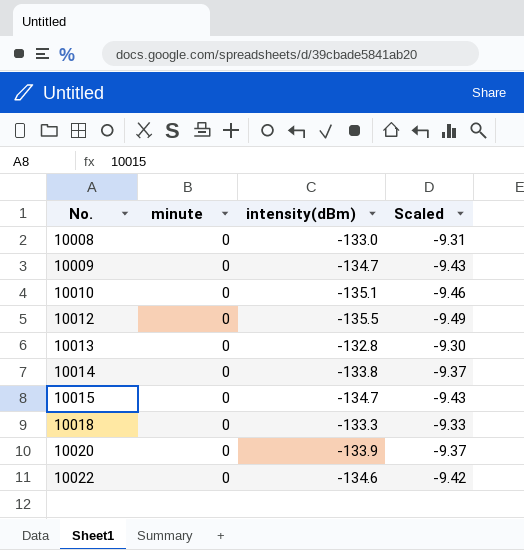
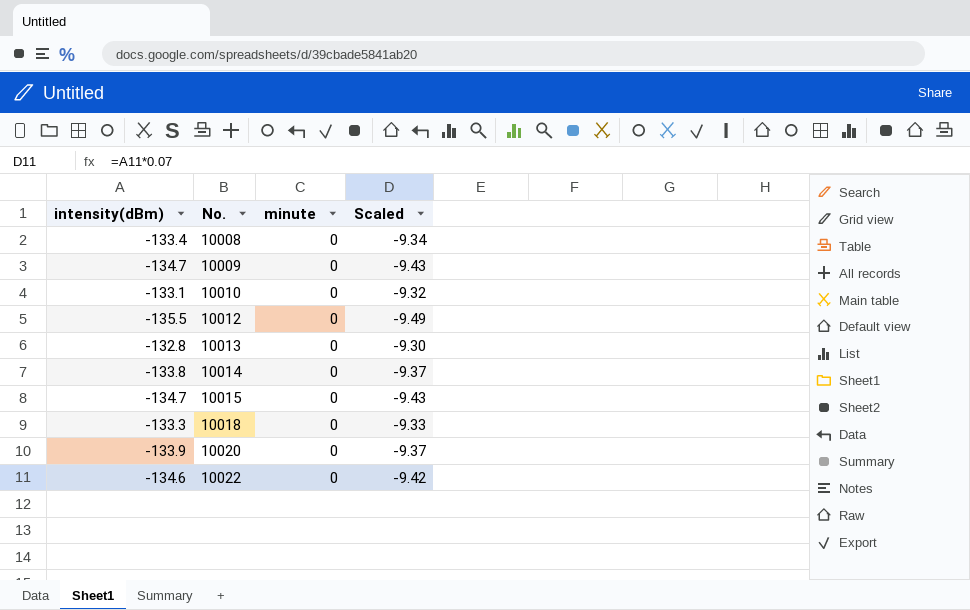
column intensity(dBm) | position: 3 -> 1
10008 | intensity(dBm): -133.0 -> -133.4
10008 | Scaled: -9.31 -> -9.34
10010 | intensity(dBm): -135.1 -> -133.1
10010 | Scaled: -9.46 -> -9.32

